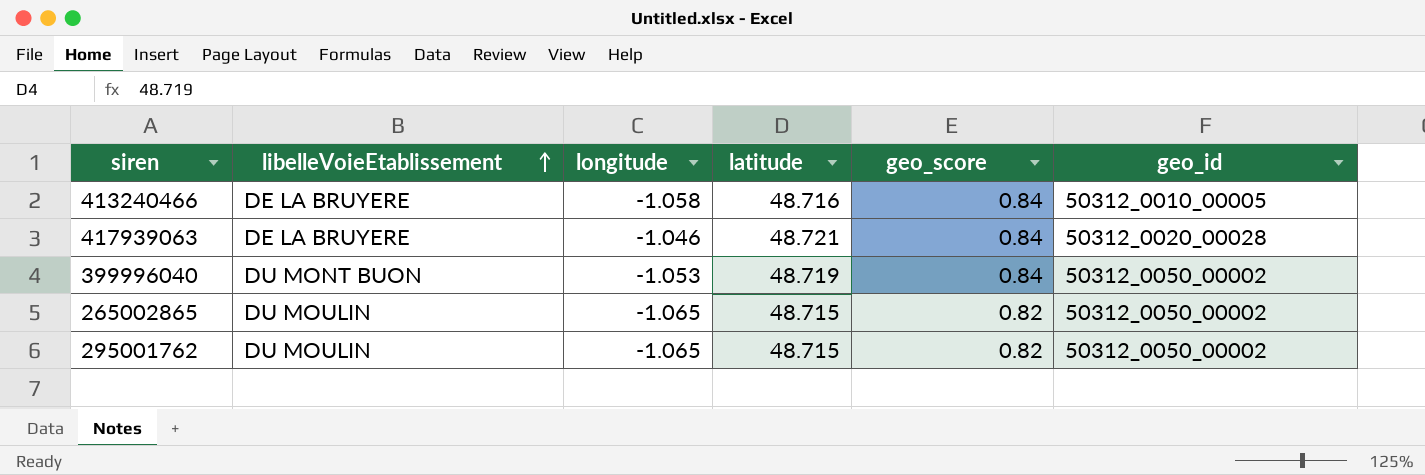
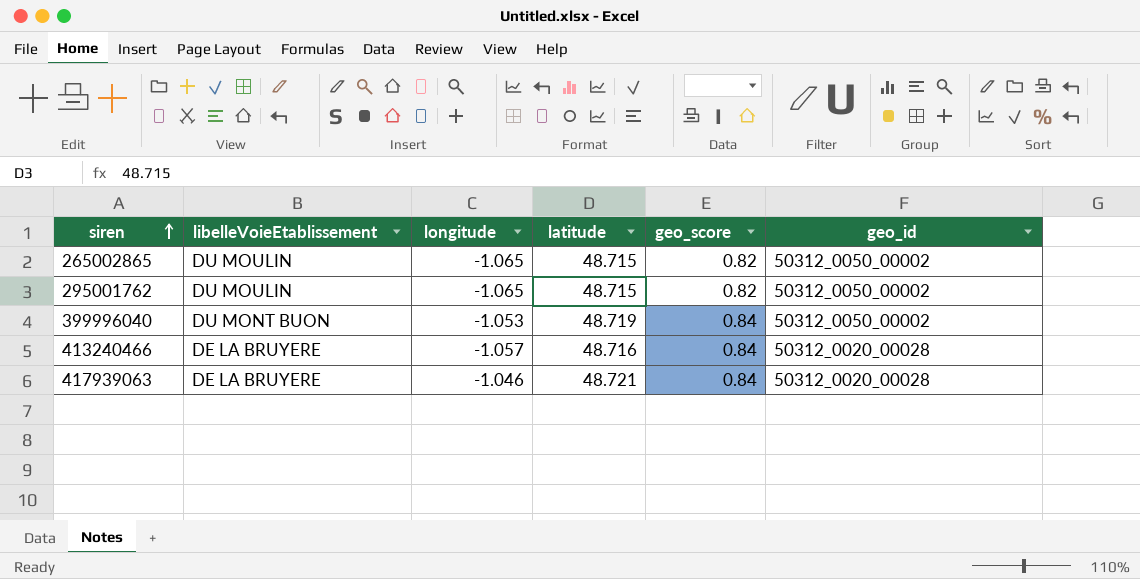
row order: libelleVoieEtablissement ascending -> siren ascending
413240466 | longitude: -1.058 -> -1.057
413240466 | geo_id: 50312_0010_00005 -> 50312_0020_00028

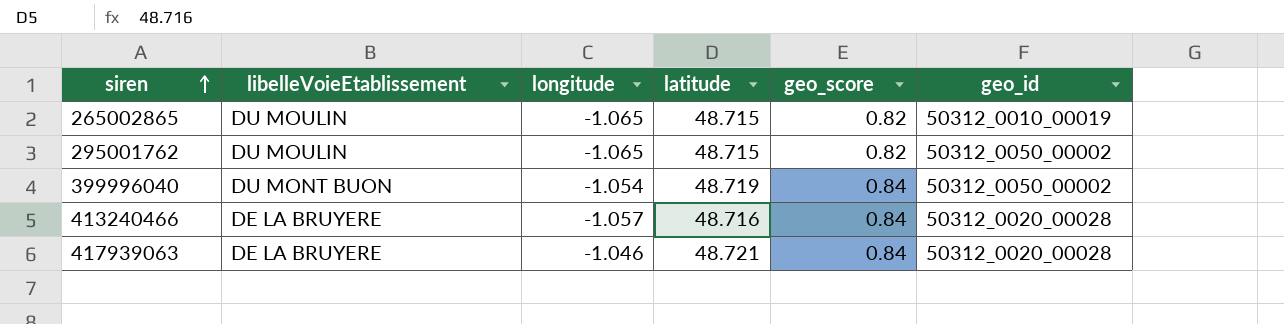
265002865 | geo_id: 50312_0050_00002 -> 50312_0010_00019
399996040 | longitude: -1.053 -> -1.054

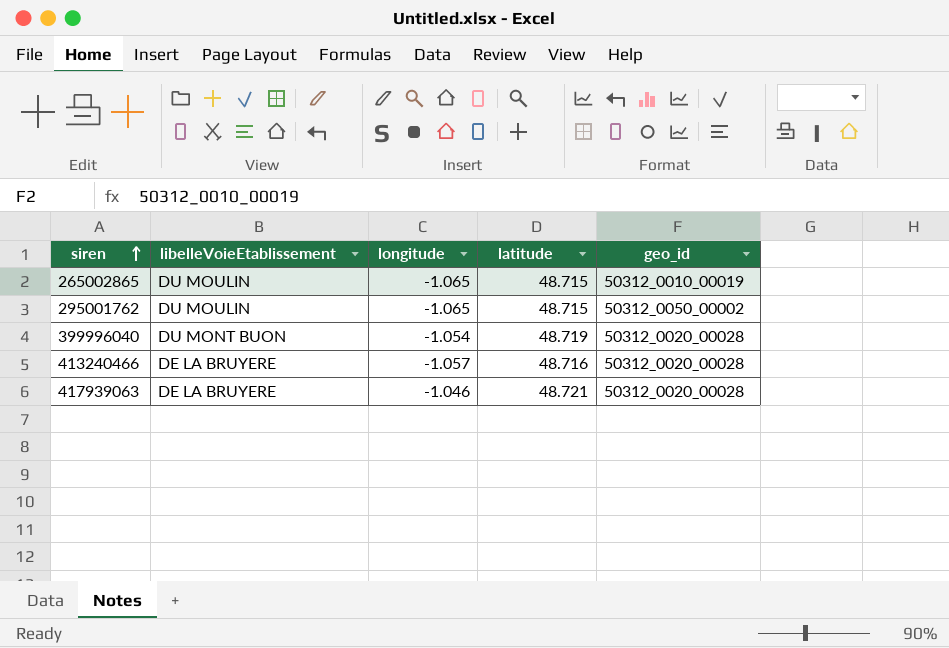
column geo_score | position: 5 -> none
399996040 | geo_id: 50312_0050_00002 -> 50312_0020_00028

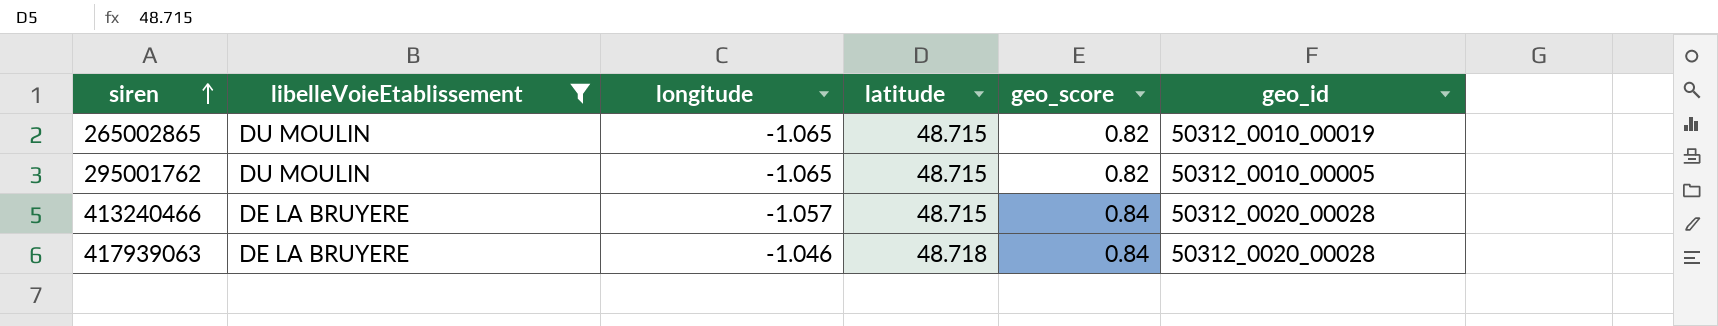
filter: none -> libelleVoieEtablissement != DU MONT BUON
column geo_score | position: none -> 5
295001762 | geo_id: 50312_0050_00002 -> 50312_0010_00005
413240466 | latitude: 48.716 -> 48.715
417939063 | latitude: 48.721 -> 48.718

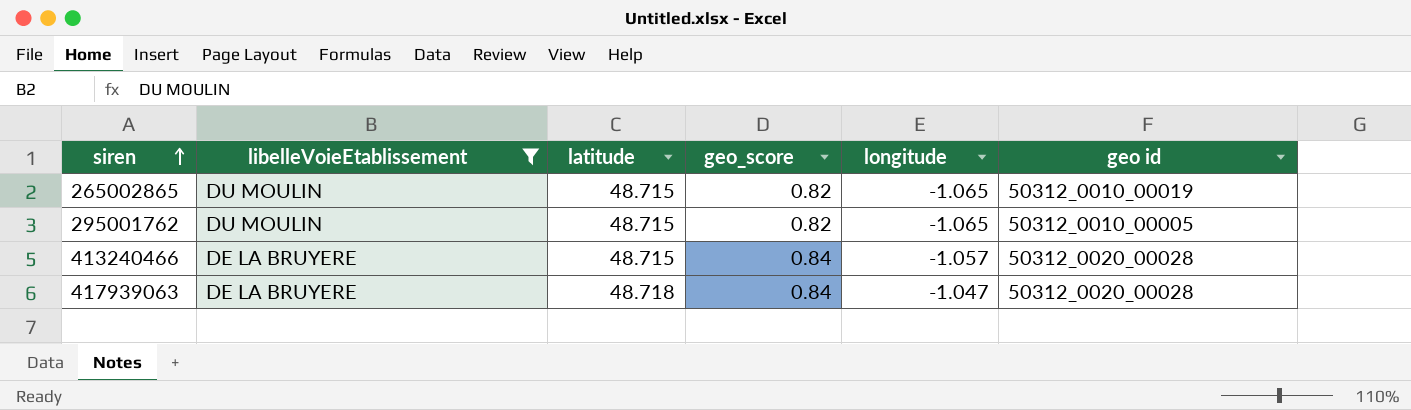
column longitude | position: 3 -> 5
column name: geo_id -> geo id
417939063 | longitude: -1.046 -> -1.047

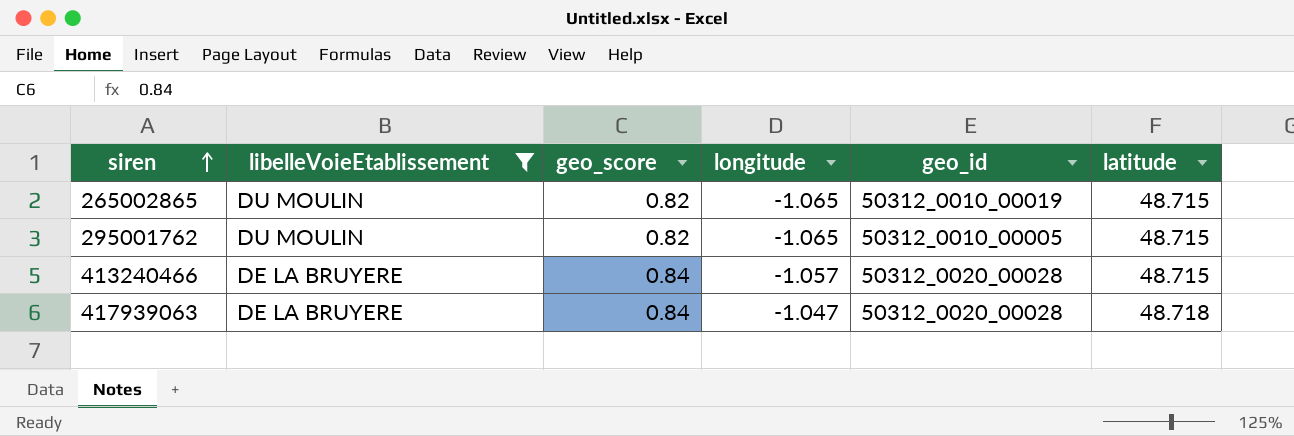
column name: geo id -> geo_id
column latitude | position: 3 -> 6

